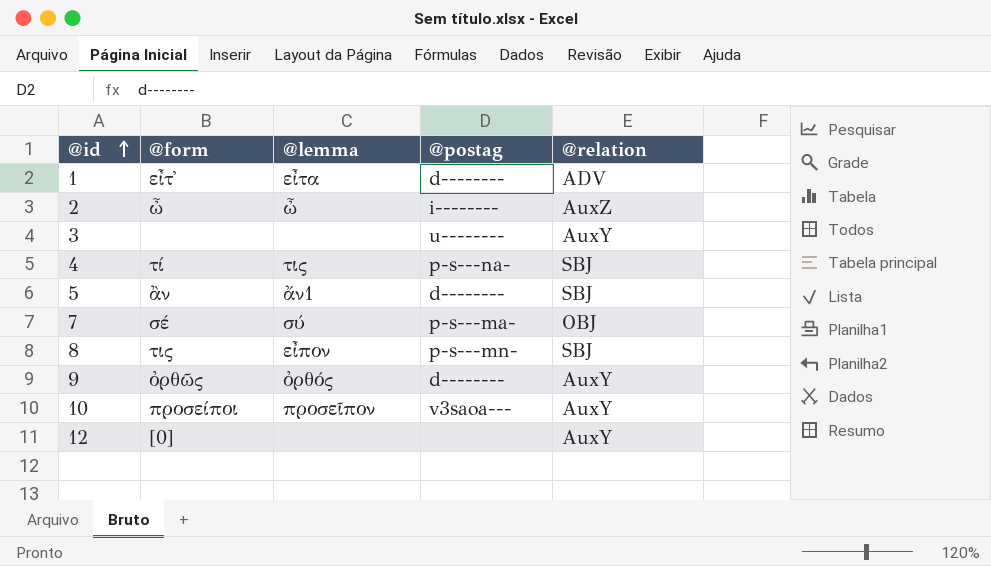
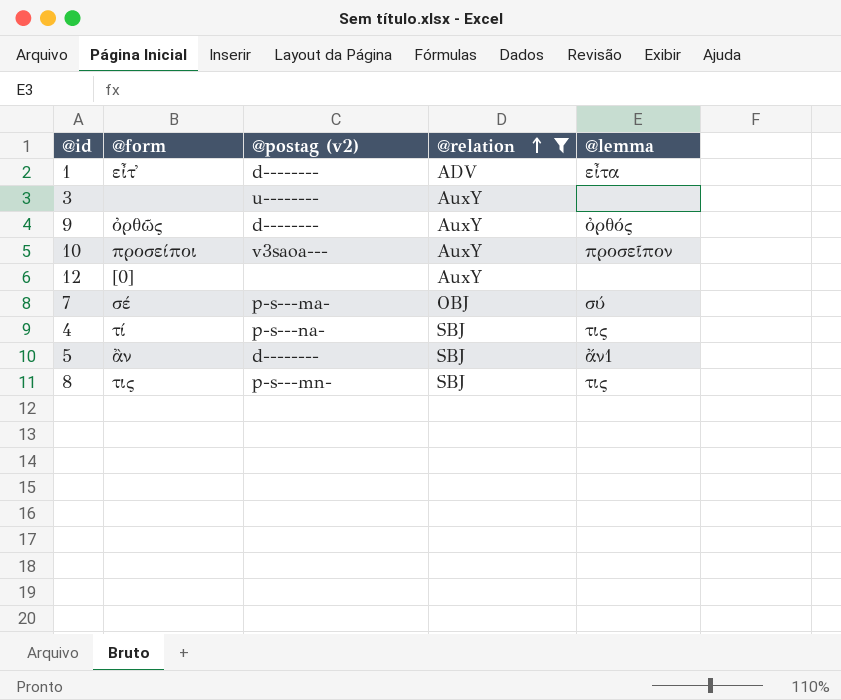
filter: none -> @relation != AuxZ
row order: @id ascending -> @relation ascending
column name: @postag -> @postag (v2)
column @lemma | position: 3 -> 5
8 | @lemma: εἶπον -> τις

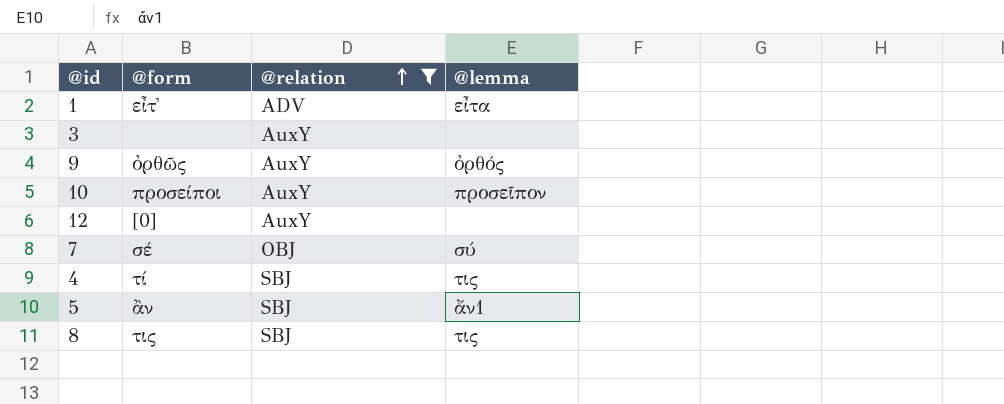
column @postag (v2) | position: 3 -> none

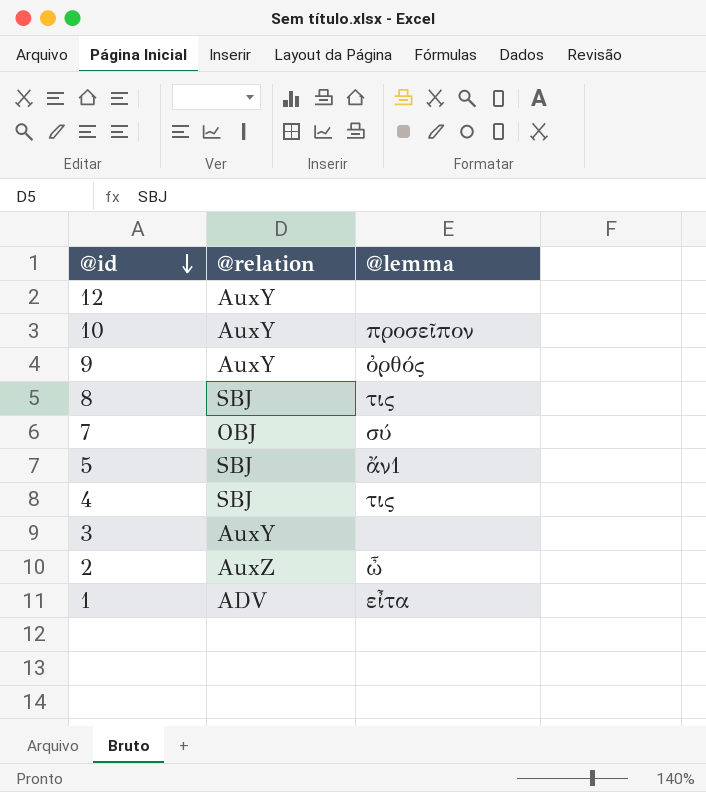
filter: @relation != AuxZ -> none
row order: @relation ascending -> @id descending
column @form | position: 2 -> none

